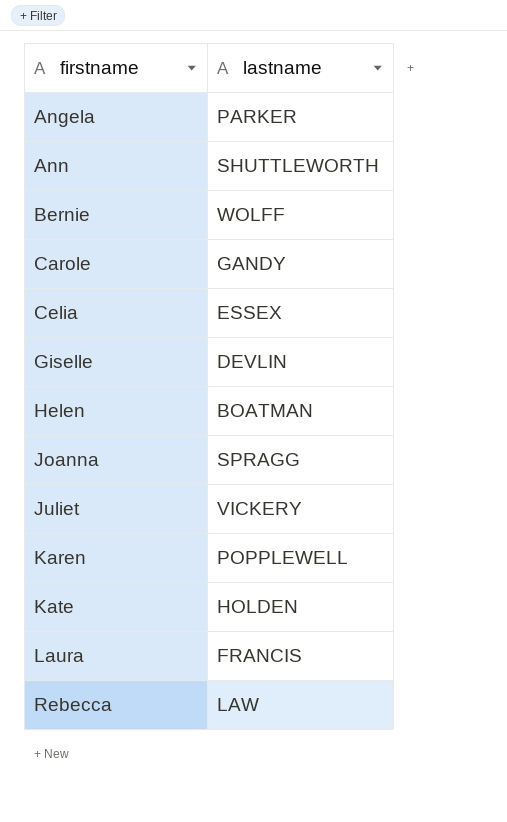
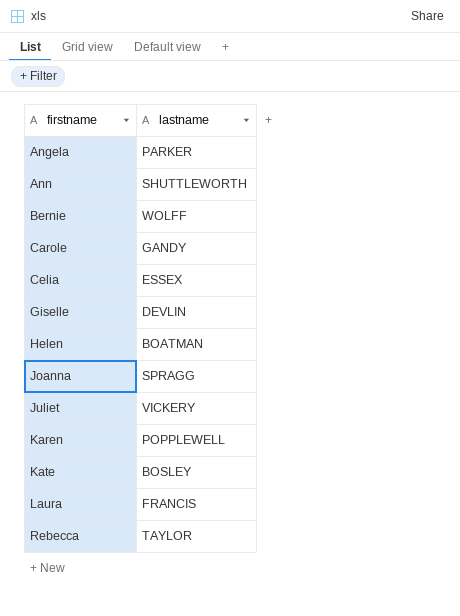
Kate | lastname: HOLDEN -> BOSLEY
Rebecca | lastname: LAW -> TAYLOR

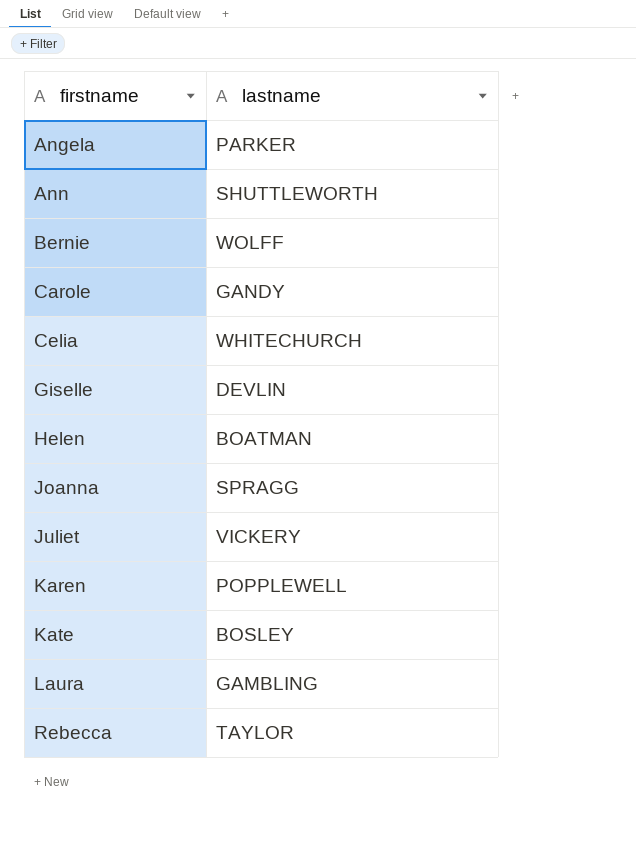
Celia | lastname: ESSEX -> WHITECHURCH
Laura | lastname: FRANCIS -> GAMBLING

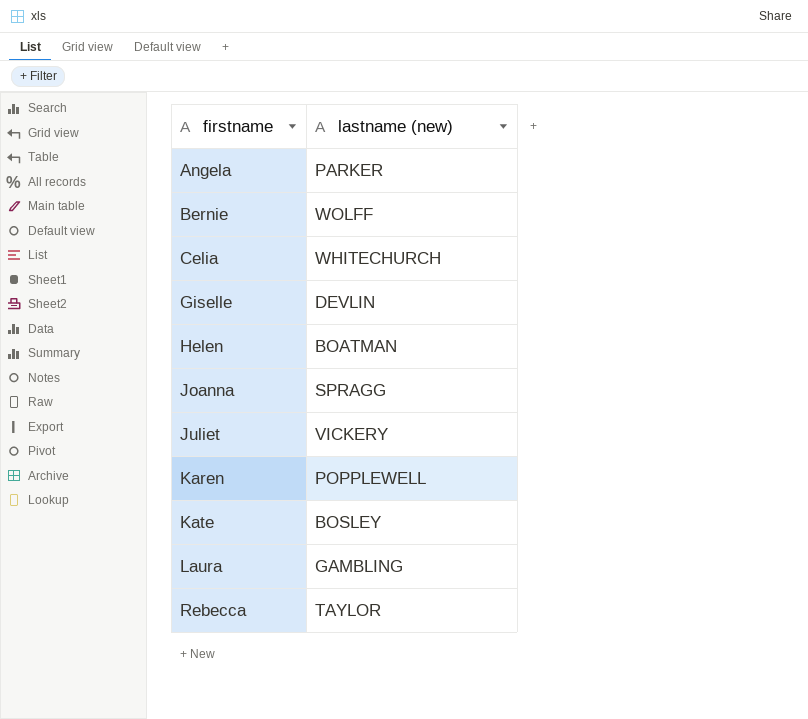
column name: lastname -> lastname (new)
row Ann: SHUTTLEWORTH -> none
row Carole: GANDY -> none

